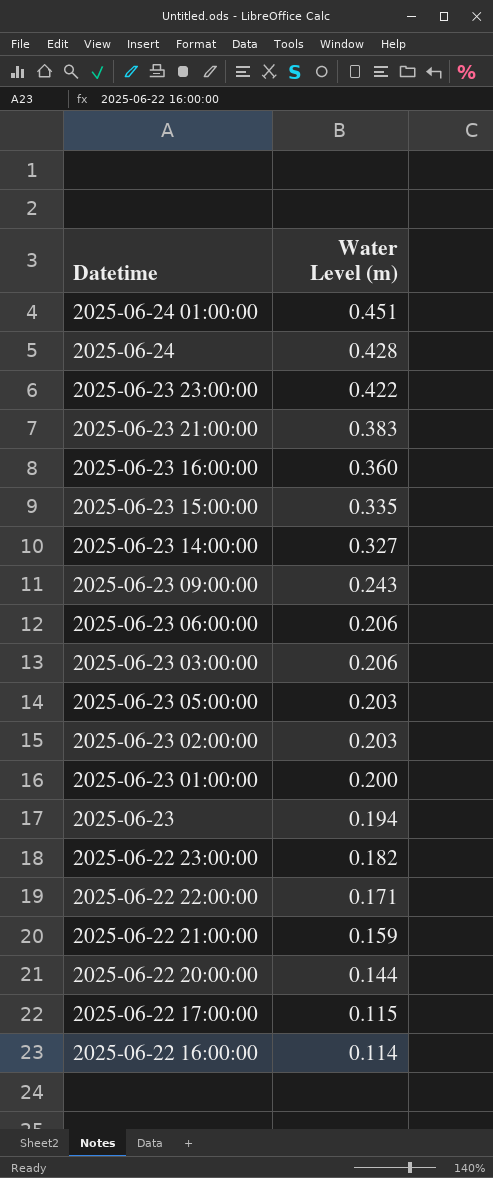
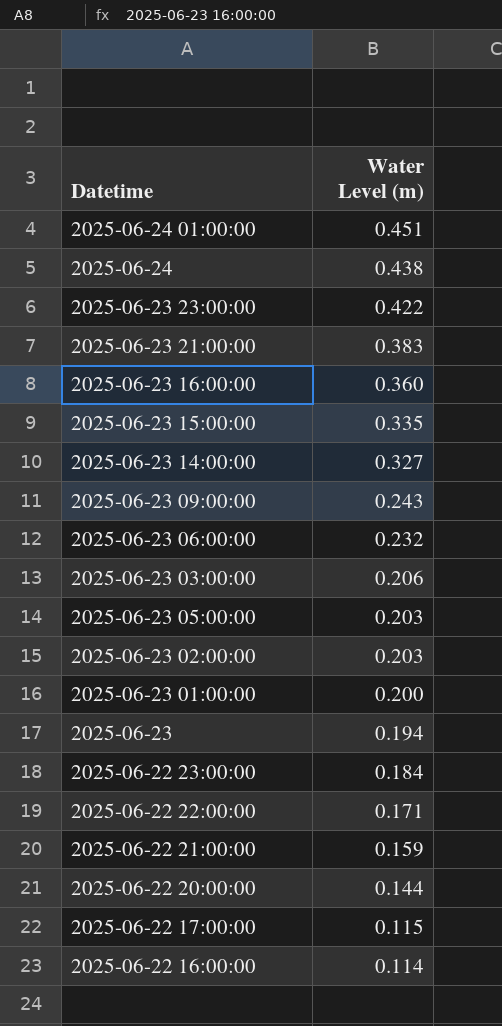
2025-06-24 | Water Level (m): 0.428 -> 0.438
2025-06-23 06:00:00 | Water Level (m): 0.206 -> 0.232
2025-06-22 23:00:00 | Water Level (m): 0.182 -> 0.184

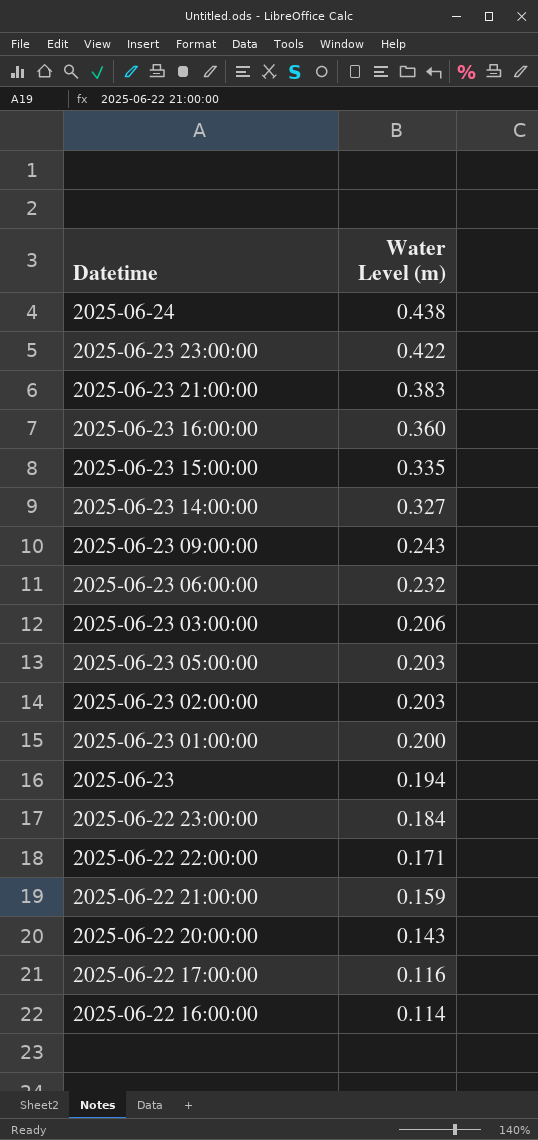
row 2025-06-24 01:00:00: 0.451 -> none
2025-06-22 20:00:00 | Water Level (m): 0.144 -> 0.143
2025-06-22 17:00:00 | Water Level (m): 0.115 -> 0.116

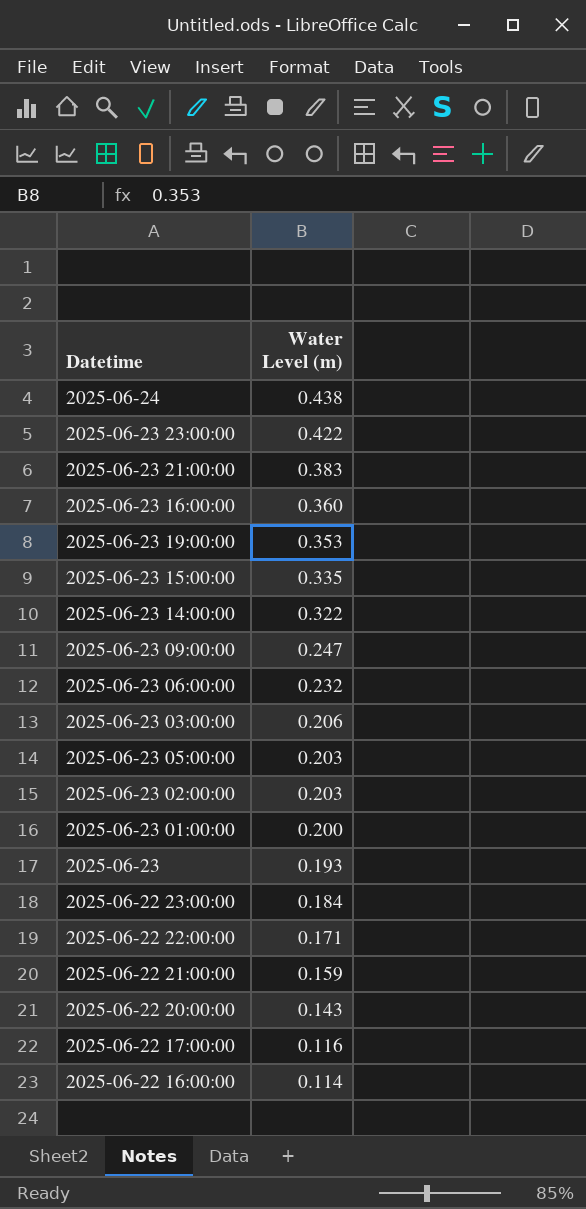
row 2025-06-23 19:00:00: none -> 0.353
2025-06-23 14:00:00 | Water Level (m): 0.327 -> 0.322
2025-06-23 09:00:00 | Water Level (m): 0.243 -> 0.247
2025-06-23 | Water Level (m): 0.194 -> 0.193

